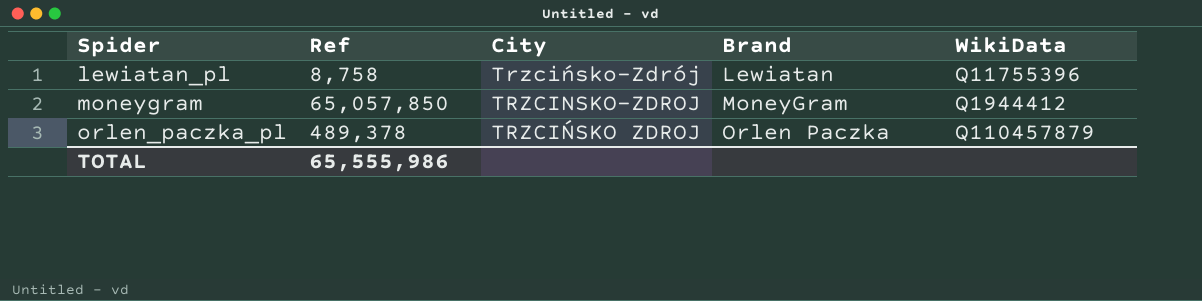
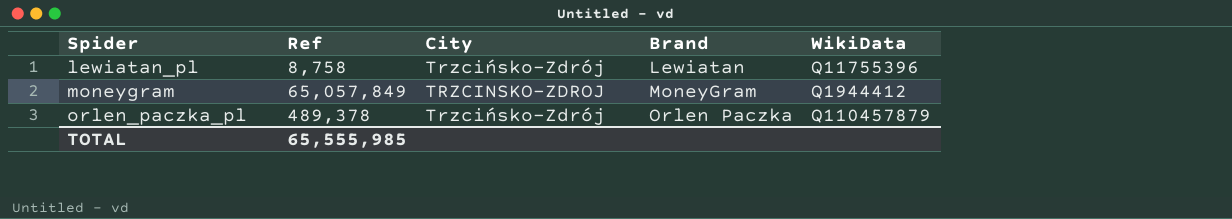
moneygram | Ref: 65,057,850 -> 65,057,849
orlen_paczka_pl | City: TRZCIŃSKO ZDROJ -> Trzcińsko-Zdrój
TOTAL | Ref: 65,555,986 -> 65,555,985

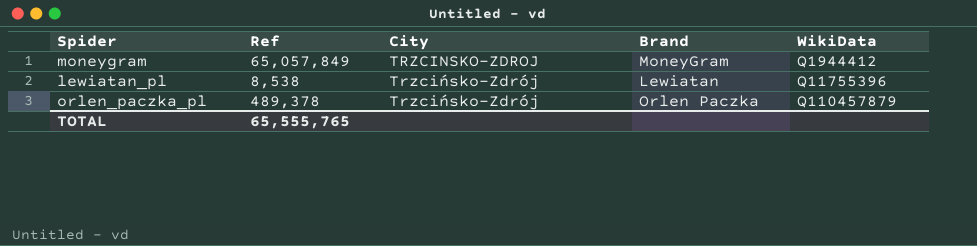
row order: Spider ascending -> WikiData ascending
lewiatan_pl | Ref: 8,758 -> 8,538
TOTAL | Ref: 65,555,985 -> 65,555,765

